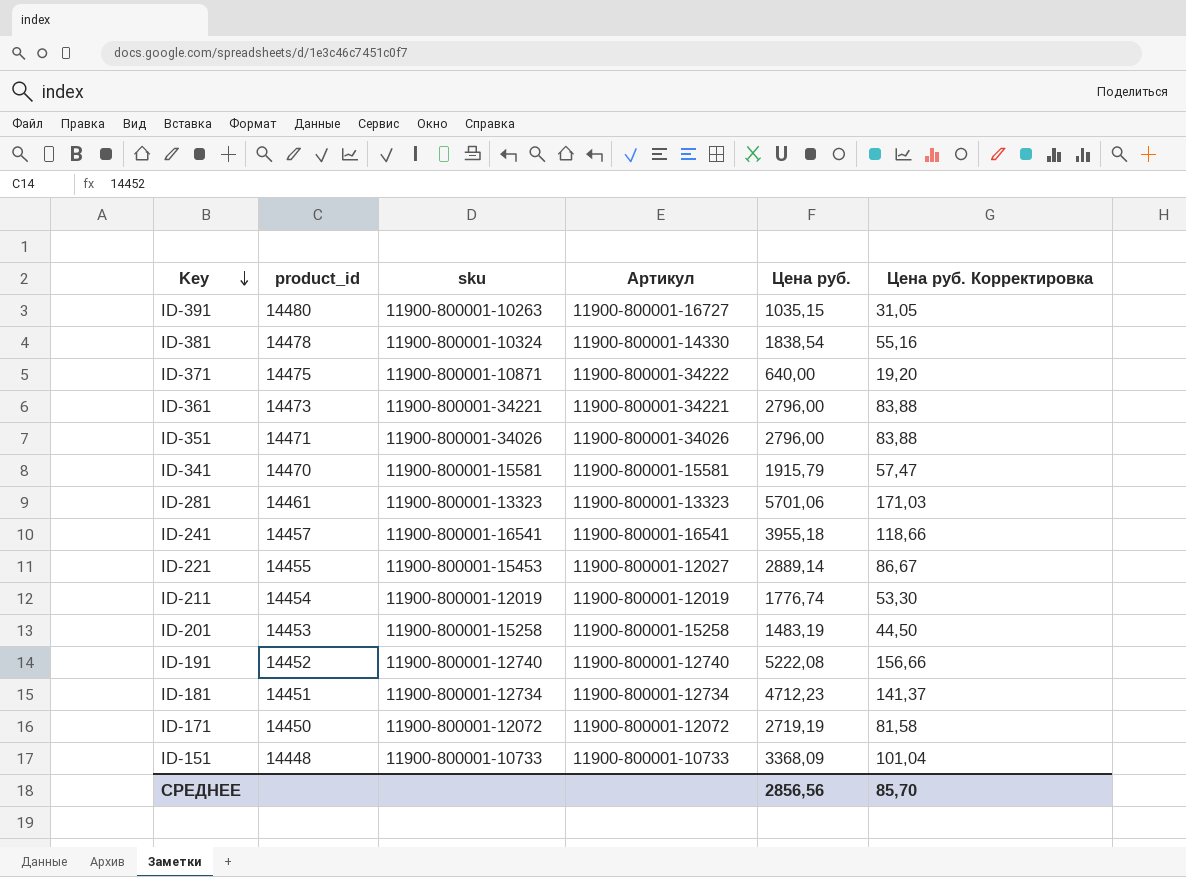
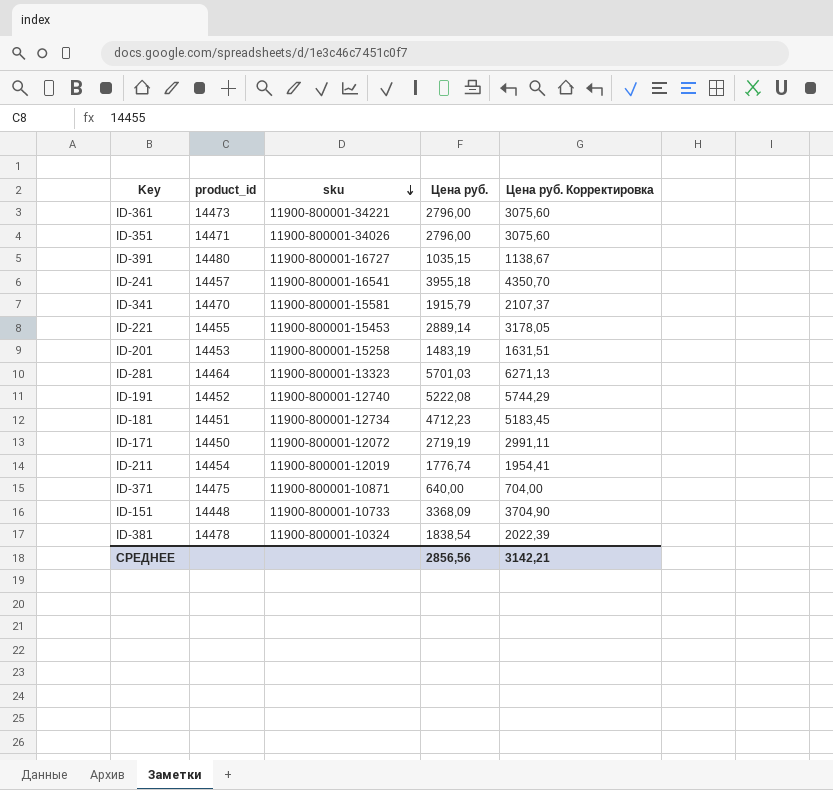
row order: Key descending -> sku descending
column Артикул | position: 4 -> none
column Цена руб. Корректировка | formula: [Цена руб.] * 0,03 -> [Цена руб.] * 1,1
ID-391 | sku: 11900-800001-10263 -> 11900-800001-16727
ID-281 | product_id: 14461 -> 14464
ID-281 | Цена руб.: 5701,06 -> 5701,03
СРЕДНЕЕ | Цена руб. Корректировка: 85,70 -> 3142,21

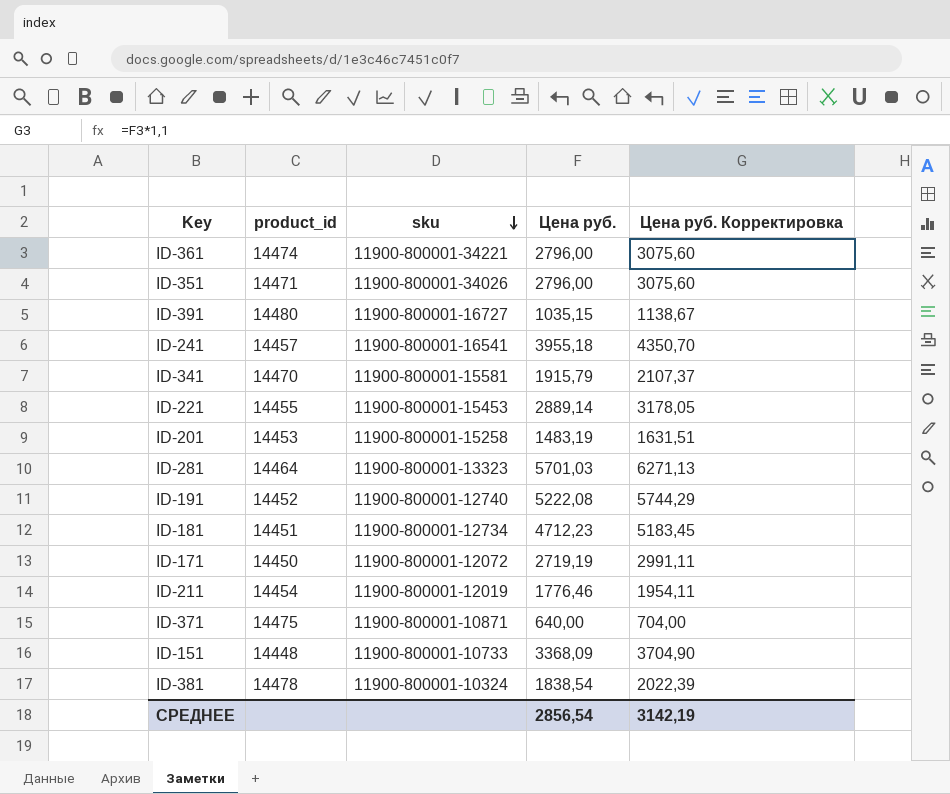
ID-361 | product_id: 14473 -> 14474
ID-211 | Цена руб.: 1776,74 -> 1776,46
ID-211 | Цена руб. Корректировка: 1954,41 -> 1954,11
СРЕДНЕЕ | Цена руб.: 2856,56 -> 2856,54
СРЕДНЕЕ | Цена руб. Корректировка: 3142,21 -> 3142,19

